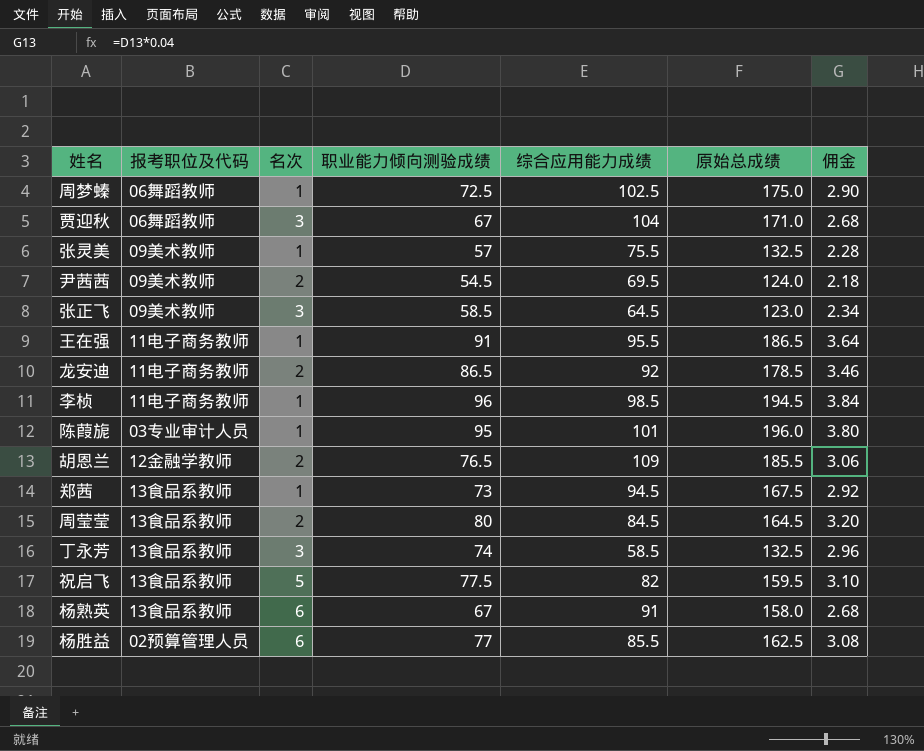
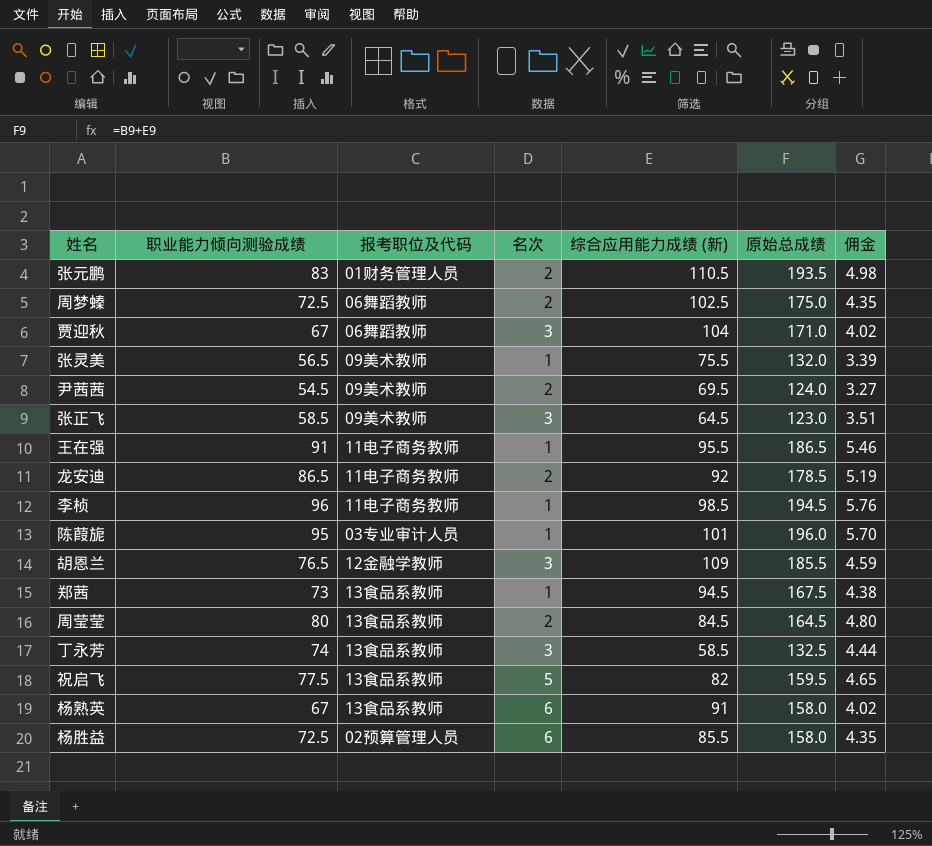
column 职业能力倾向测验成绩 | position: 4 -> 2
column name: 综合应用能力成绩 -> 综合应用能力成绩 (新)
column 佣金 | formula: [职业能力倾向测验成绩] * 0.04 -> [职业能力倾向测验成绩] * 0.06
row 张元鹏: none -> 83 | 01财务管理人员 | 2 | 110.5 | 193.5 | 4.98
周梦螓 | 名次: 1 -> 2
张灵美 | 职业能力倾向测验成绩: 57 -> 56.5
张灵美 | 原始总成绩: 132.5 -> 132.0
胡恩兰 | 名次: 2 -> 3
杨胜益 | 职业能力倾向测验成绩: 77 -> 72.5
杨胜益 | 原始总成绩: 162.5 -> 158.0

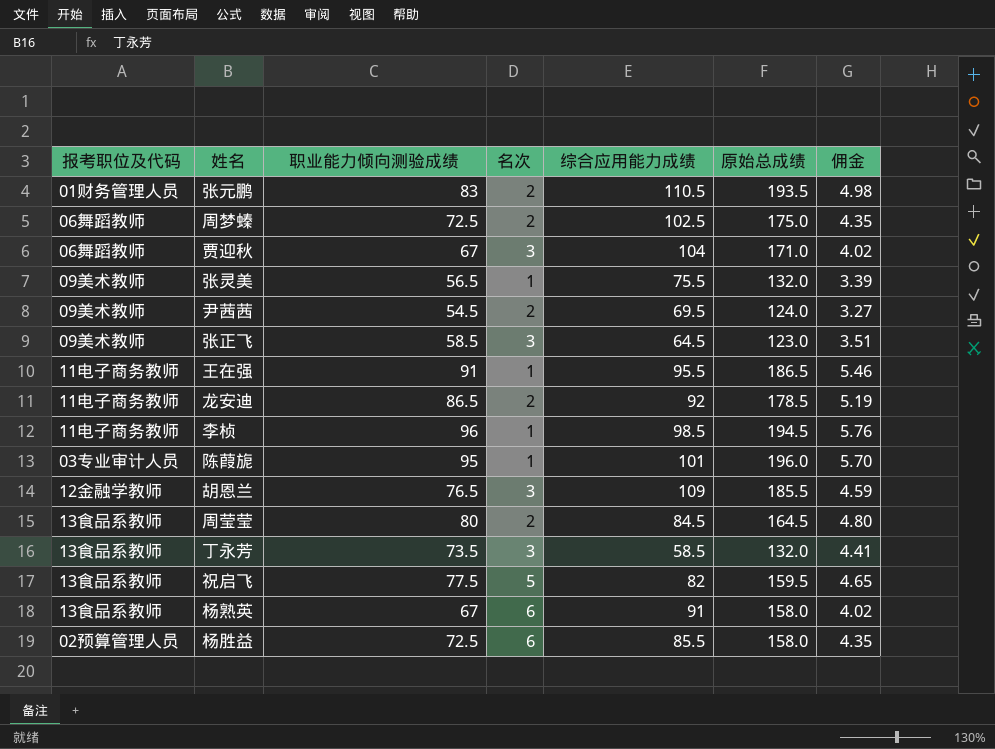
column 报考职位及代码 | position: 3 -> 1
column name: 综合应用能力成绩 (新) -> 综合应用能力成绩
row 郑茜: 73 | 13食品系教师 | 1 | 94.5 | 167.5 | 4.38 -> none
丁永芳 | 职业能力倾向测验成绩: 74 -> 73.5
丁永芳 | 原始总成绩: 132.5 -> 132.0
丁永芳 | 佣金: 4.44 -> 4.41

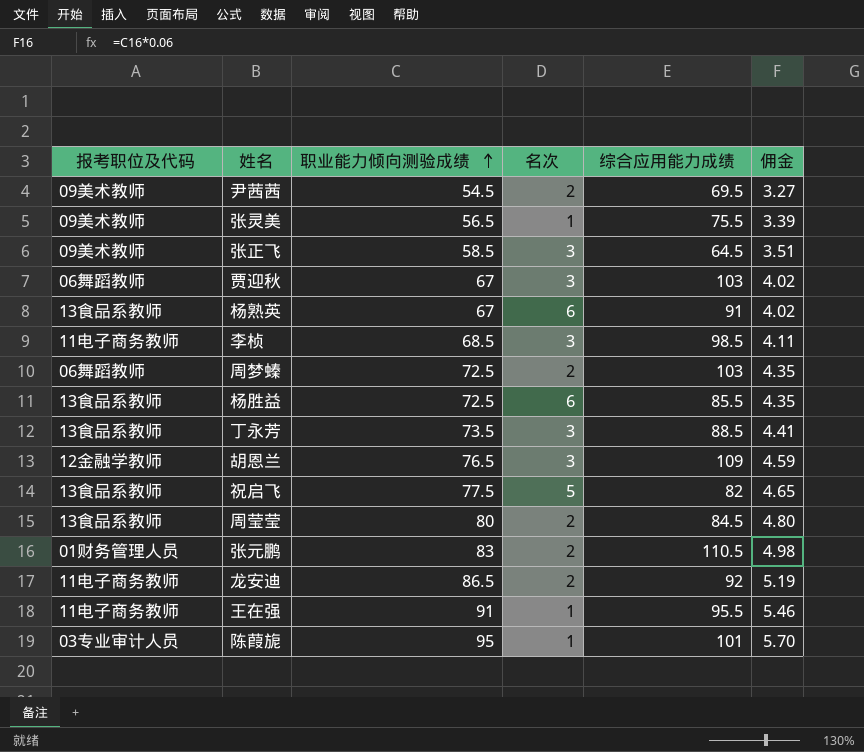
row order: none -> 职业能力倾向测验成绩 ascending
column 原始总成绩 | formula: [职业能力倾向测验成绩] + [综合应用能力成绩] -> none
贾迎秋 | 综合应用能力成绩: 104 -> 103
李桢 | 职业能力倾向测验成绩: 96 -> 68.5
李桢 | 名次: 1 -> 3
李桢 | 佣金: 5.76 -> 4.11
周梦螓 | 综合应用能力成绩: 102.5 -> 103
杨胜益 | 报考职位及代码: 02预算管理人员 -> 13食品系教师
丁永芳 | 综合应用能力成绩: 58.5 -> 88.5

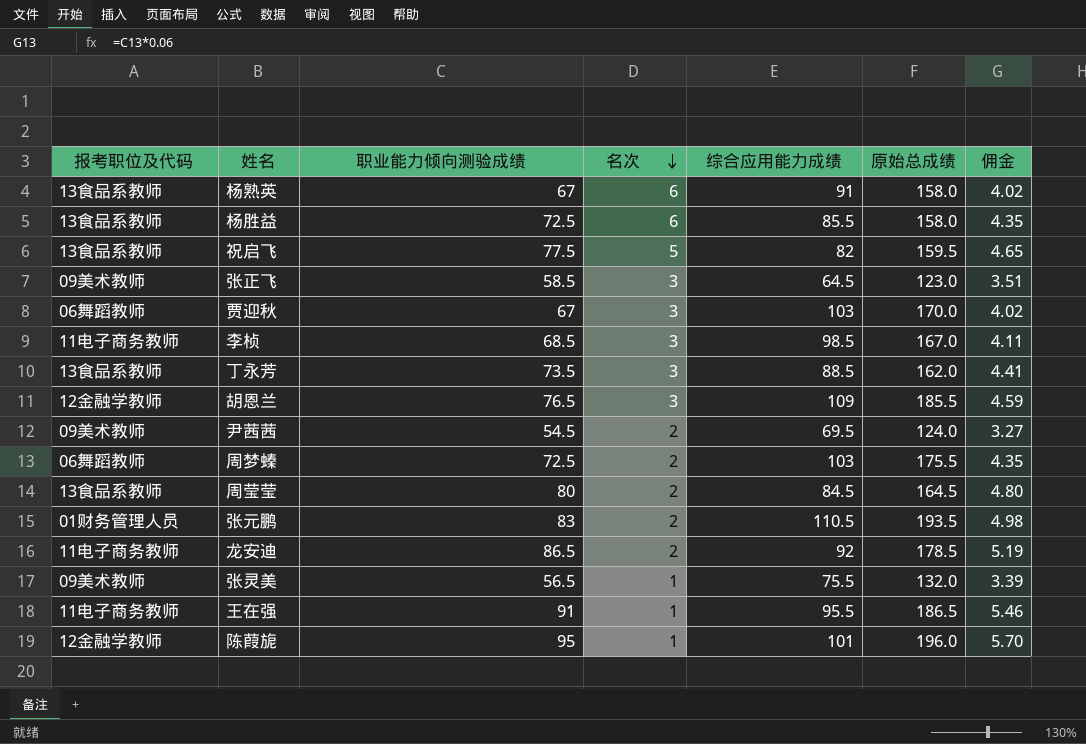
row order: 职业能力倾向测验成绩 ascending -> 名次 descending
column 原始总成绩 | formula: none -> [职业能力倾向测验成绩] + [综合应用能力成绩]
陈葭旎 | 报考职位及代码: 03专业审计人员 -> 12金融学教师

